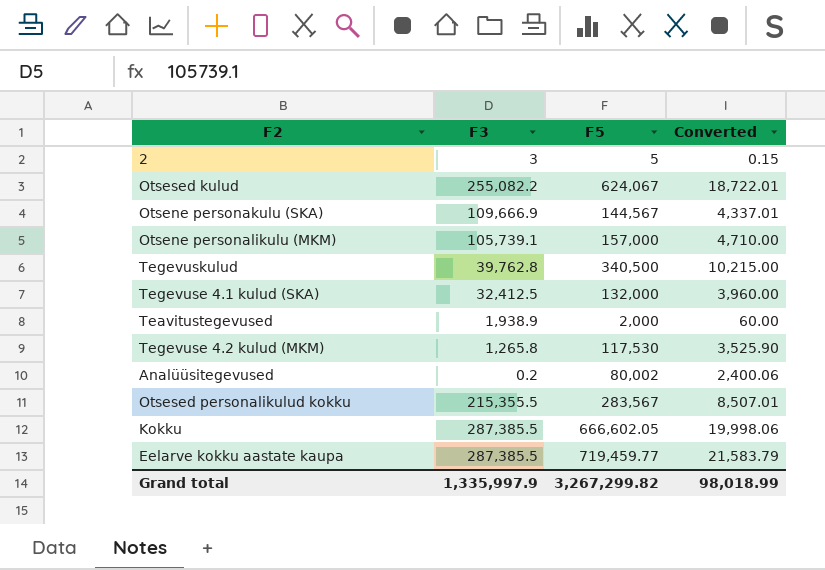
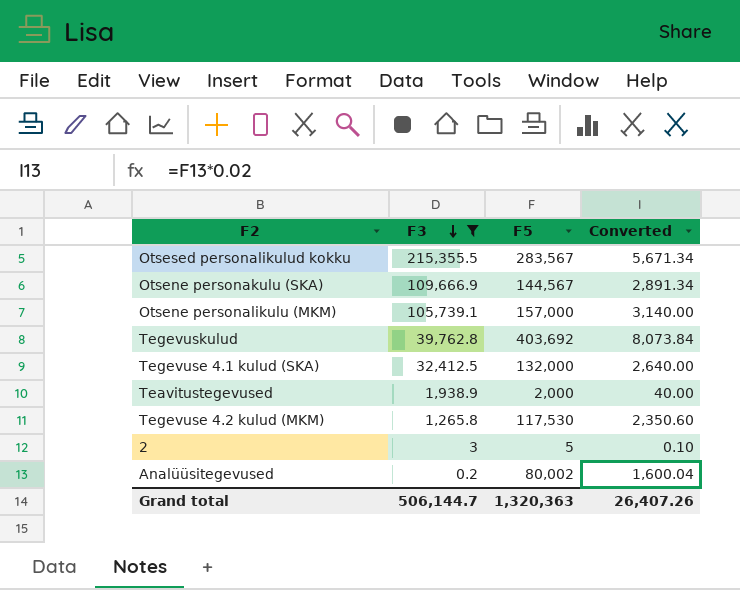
filter: none -> F3 <= 215,355.5
row order: none -> F3 descending
column Converted | formula: [F5] * 0.03 -> [F5] * 0.02
Tegevuskulud | F5: 340,500 -> 403,692
Grand total | F3: 1,335,997.9 -> 506,144.7
Grand total | F5: 3,267,299.82 -> 1,320,363
Grand total | Converted: 98,018.99 -> 26,407.26

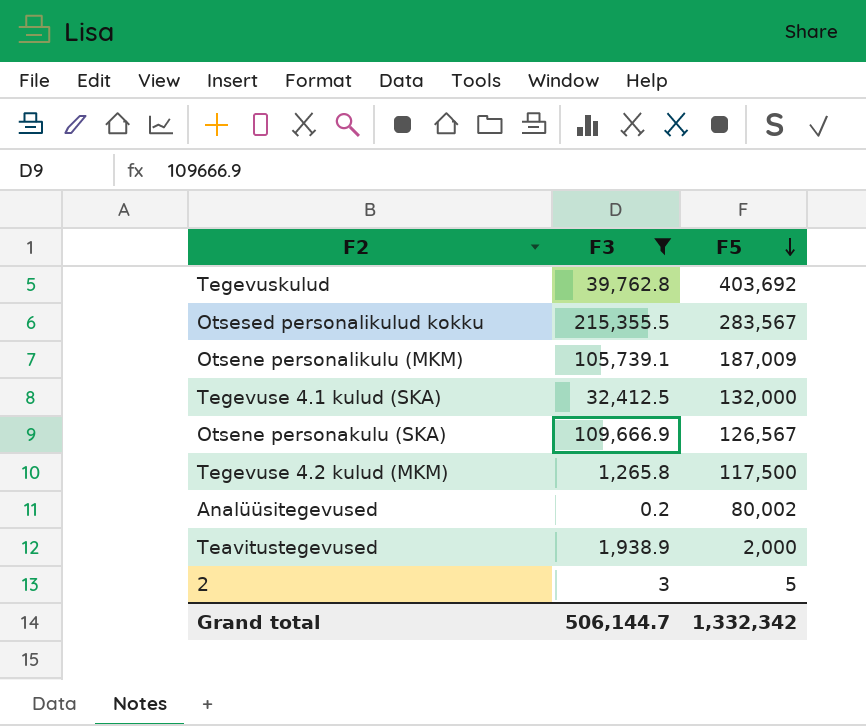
row order: F3 descending -> F5 descending
column Converted | formula: [F5] * 0.02 -> none
Otsene personalikulu (MKM) | F5: 157,000 -> 187,009
Otsene personakulu (SKA) | F5: 144,567 -> 126,567
Tegevuse 4.2 kulud (MKM) | F5: 117,530 -> 117,500
Grand total | F5: 1,320,363 -> 1,332,342

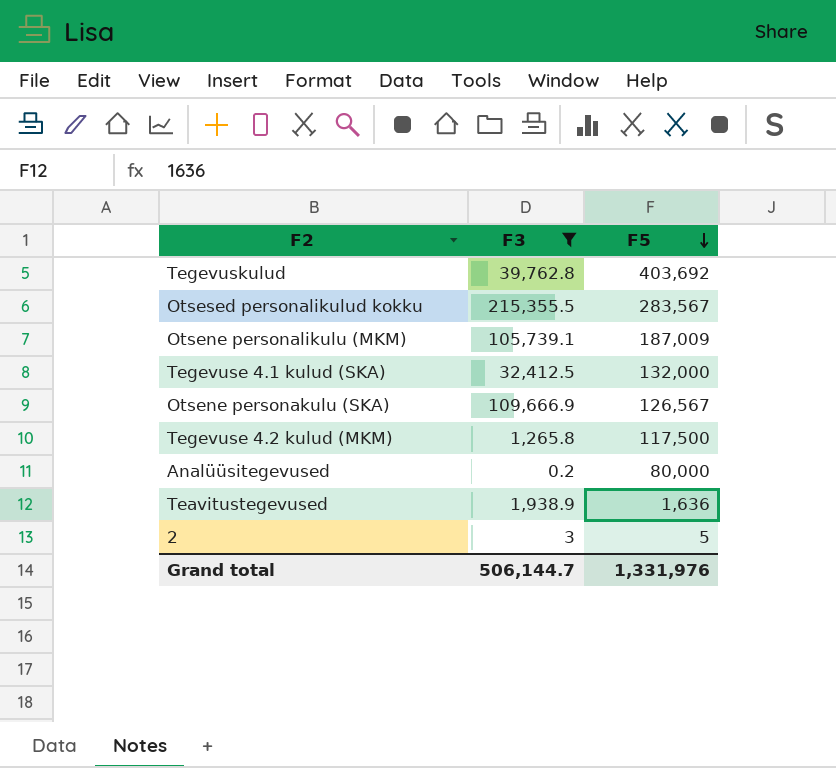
Analüüsitegevused | F5: 80,002 -> 80,000
Teavitustegevused | F5: 2,000 -> 1,636
Grand total | F5: 1,332,342 -> 1,331,976

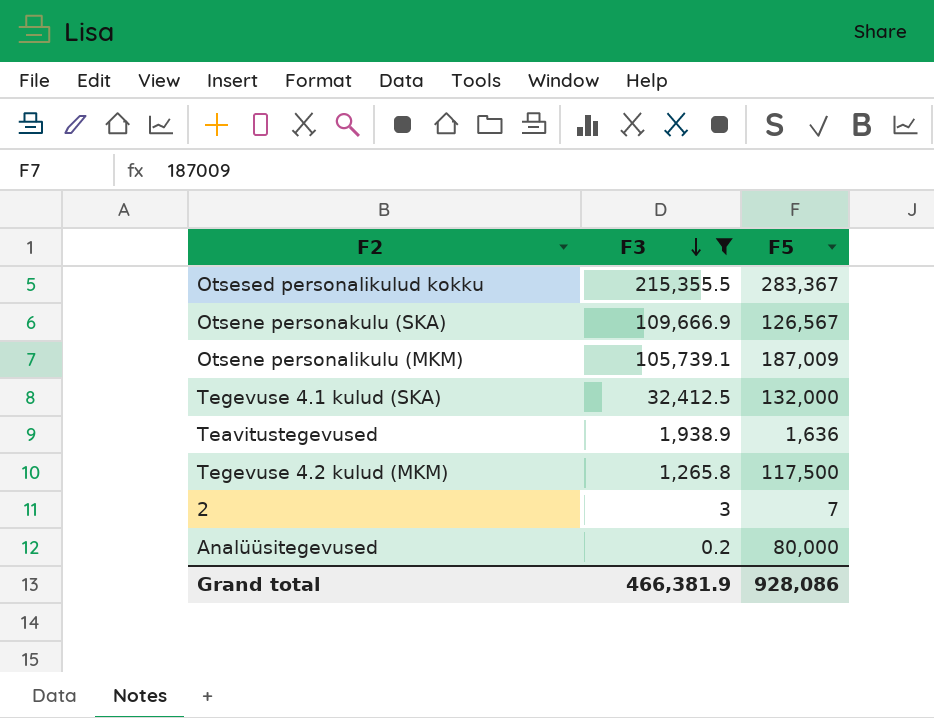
row order: F5 descending -> F3 descending
row Tegevuskulud: 39,762.8 | 403,692 -> none
Otsesed personalikulud kokku | F5: 283,567 -> 283,367
2 | F5: 5 -> 7
Grand total | F3: 506,144.7 -> 466,381.9
Grand total | F5: 1,331,976 -> 928,086

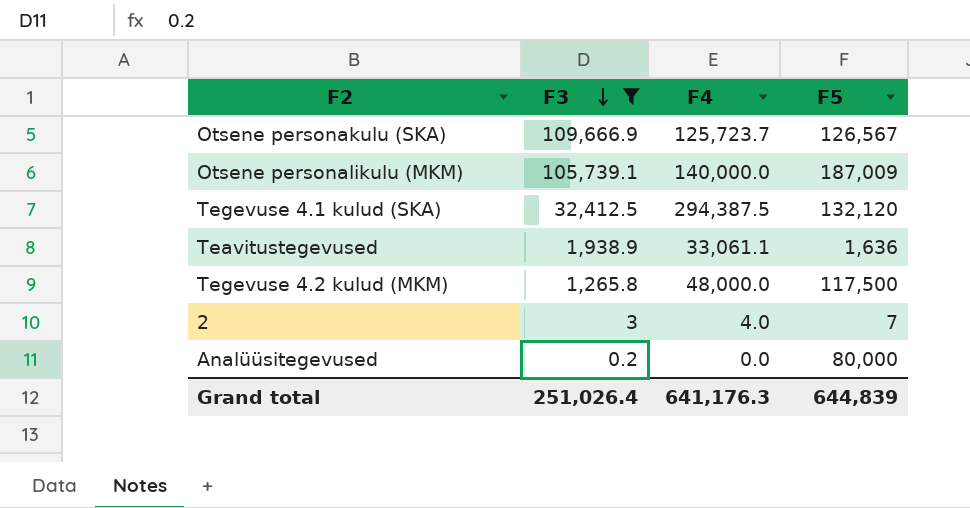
column F4 | position: none -> 3
row Otsesed personalikulud kokku: 215,355.5 | 283,367 -> none
Tegevuse 4.1 kulud (SKA) | F5: 132,000 -> 132,120
Grand total | F3: 466,381.9 -> 251,026.4
Grand total | F5: 928,086 -> 644,839

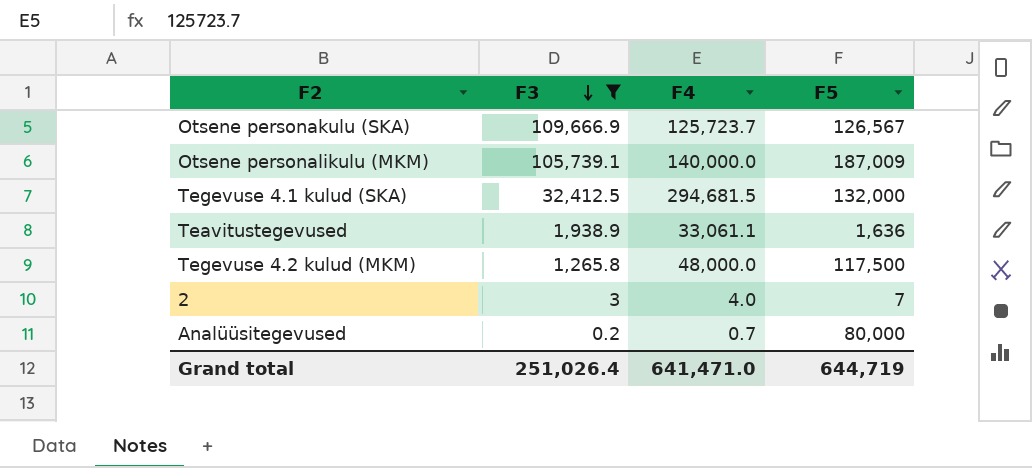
Tegevuse 4.1 kulud (SKA) | F4: 294,387.5 -> 294,681.5
Tegevuse 4.1 kulud (SKA) | F5: 132,120 -> 132,000
Analüüsitegevused | F4: 0.0 -> 0.7
Grand total | F4: 641,176.3 -> 641,471.0
Grand total | F5: 644,839 -> 644,719

